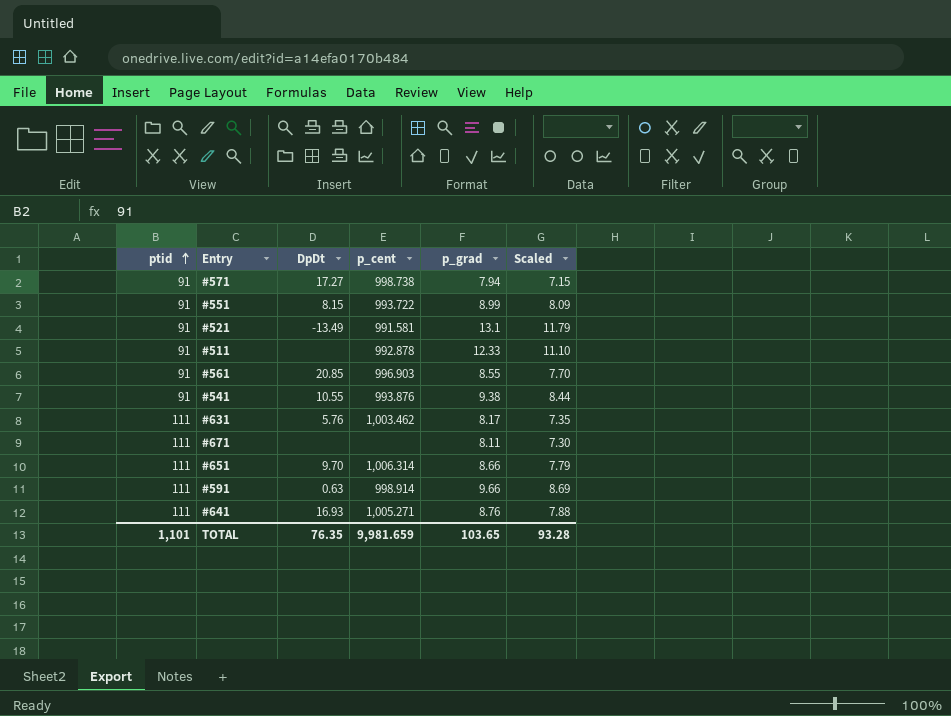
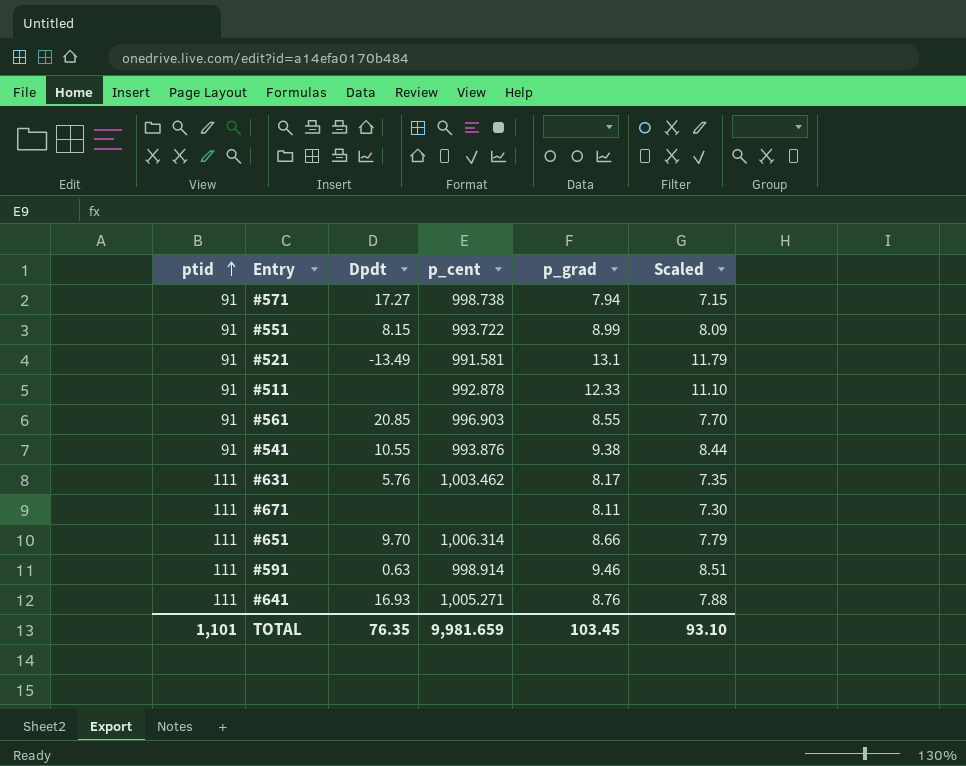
column name: DpDt -> Dpdt
#591 | p_grad: 9.66 -> 9.46
#591 | Scaled: 8.69 -> 8.51
TOTAL | p_grad: 103.65 -> 103.45
TOTAL | Scaled: 93.28 -> 93.10

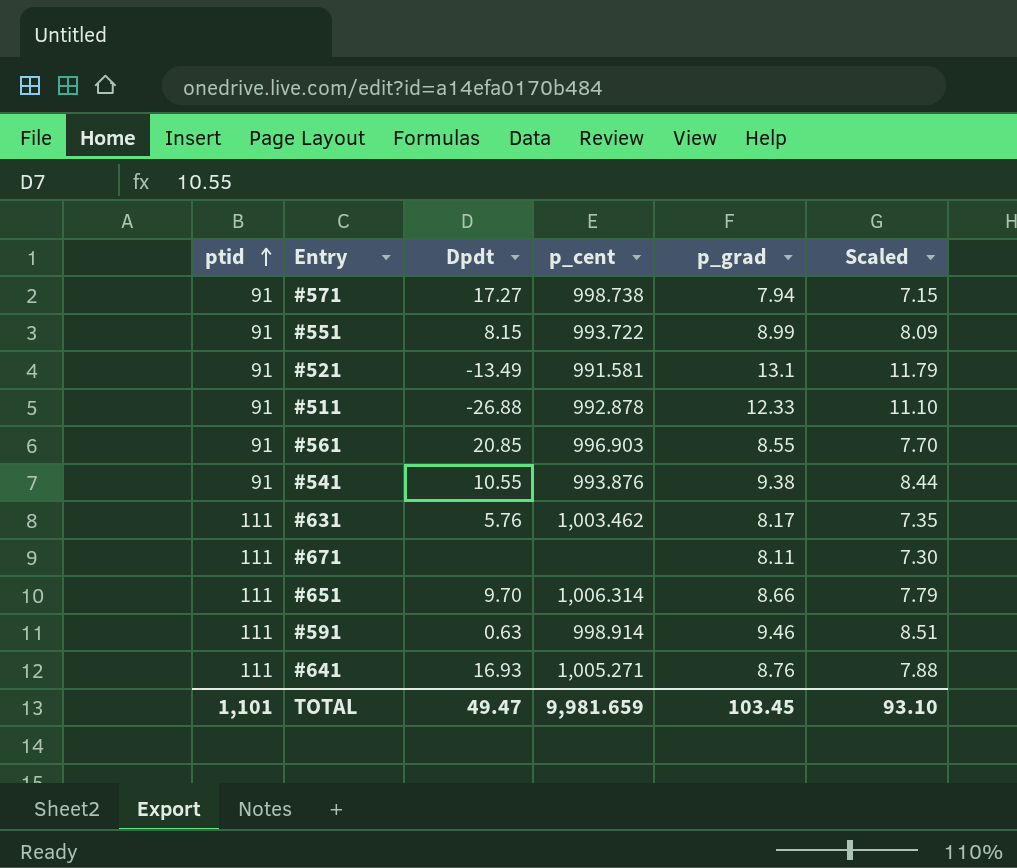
#511 | Dpdt: none -> -26.88
TOTAL | Dpdt: 76.35 -> 49.47

